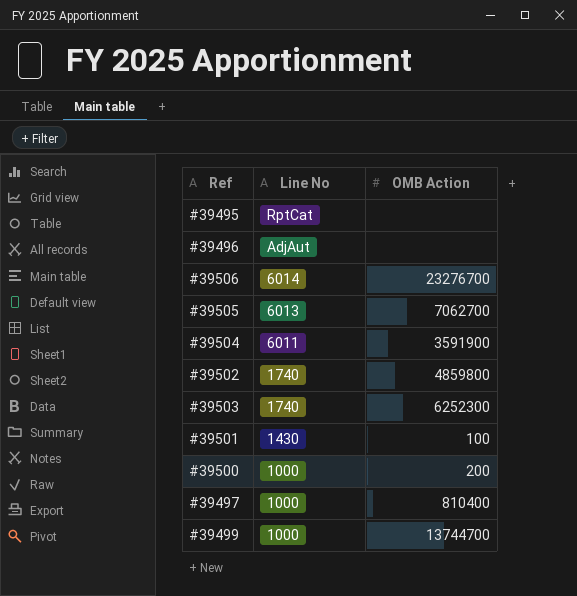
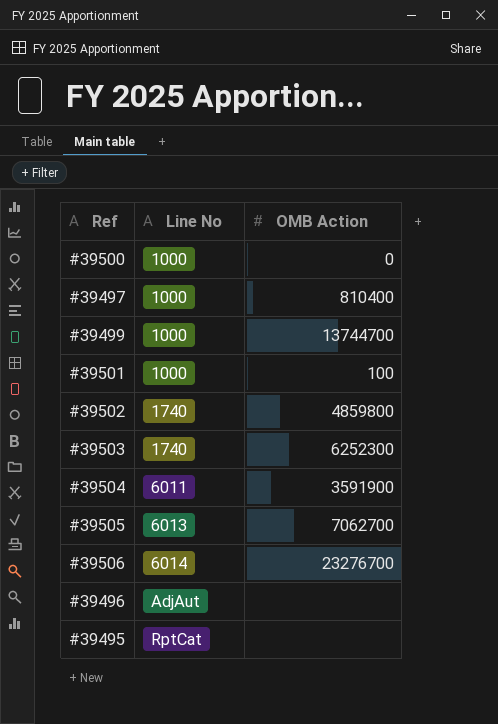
row order: Line No descending -> Line No ascending
#39500 | OMB Action: 200 -> 0
#39501 | Line No: 1430 -> 1000

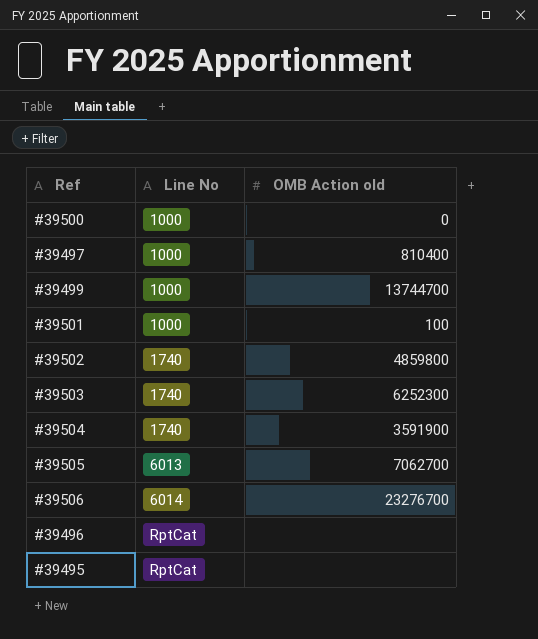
column name: OMB Action -> OMB Action old
#39504 | Line No: 6011 -> 1740
#39496 | Line No: AdjAut -> RptCat

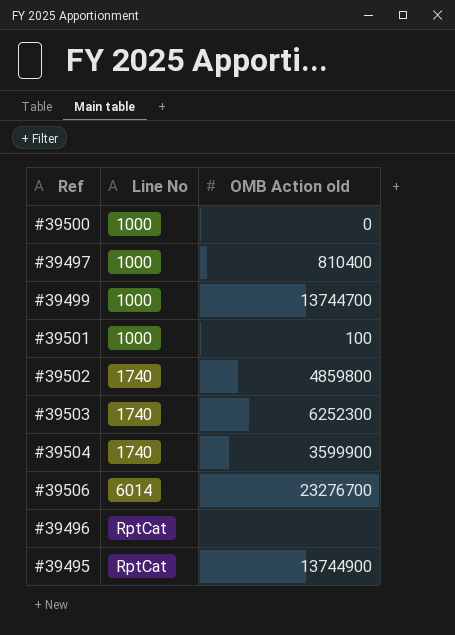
row #39505: 6013 | 7062700 -> none
#39504 | OMB Action old: 3591900 -> 3599900
#39495 | OMB Action old: none -> 13744900

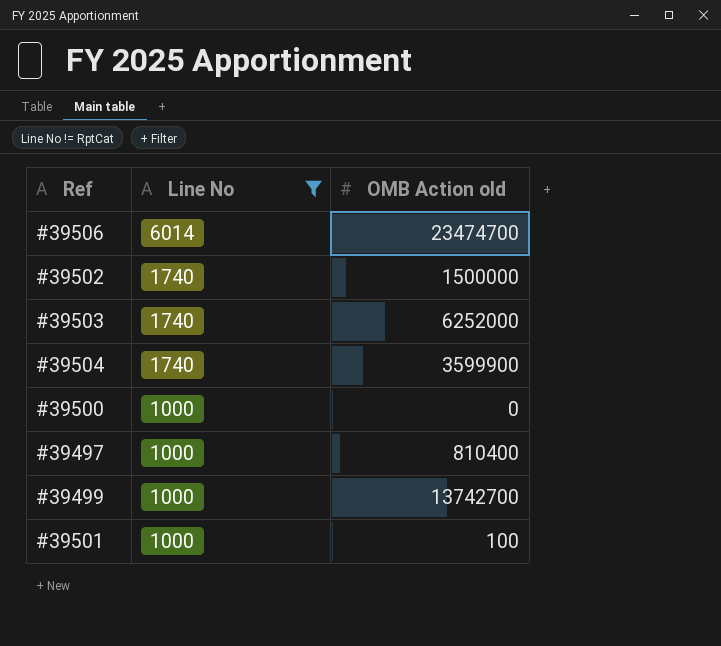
filter: none -> Line No != RptCat
row order: Line No ascending -> Line No descending
#39506 | OMB Action old: 23276700 -> 23474700
#39502 | OMB Action old: 4859800 -> 1500000
#39503 | OMB Action old: 6252300 -> 6252000
#39499 | OMB Action old: 13744700 -> 13742700

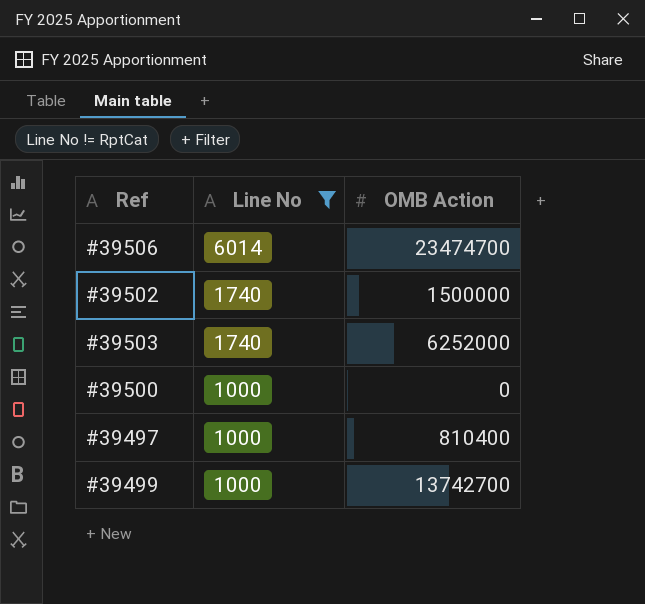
column name: OMB Action old -> OMB Action
row #39504: 1740 | 3599900 -> none
row #39501: 1000 | 100 -> none

